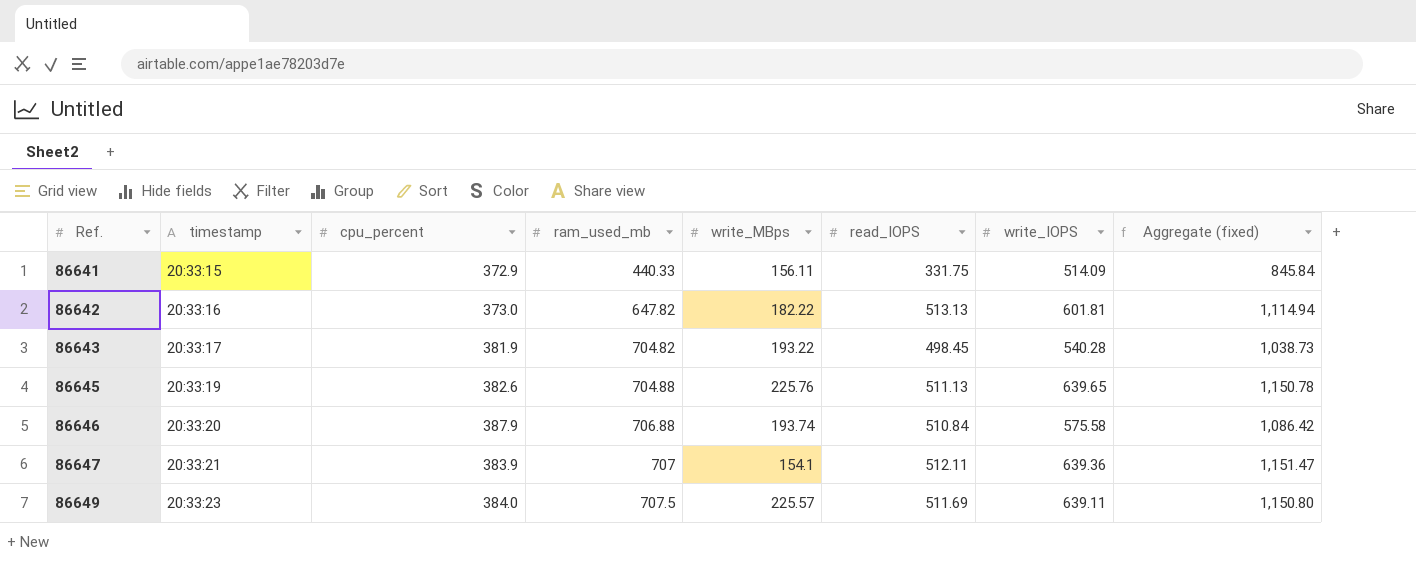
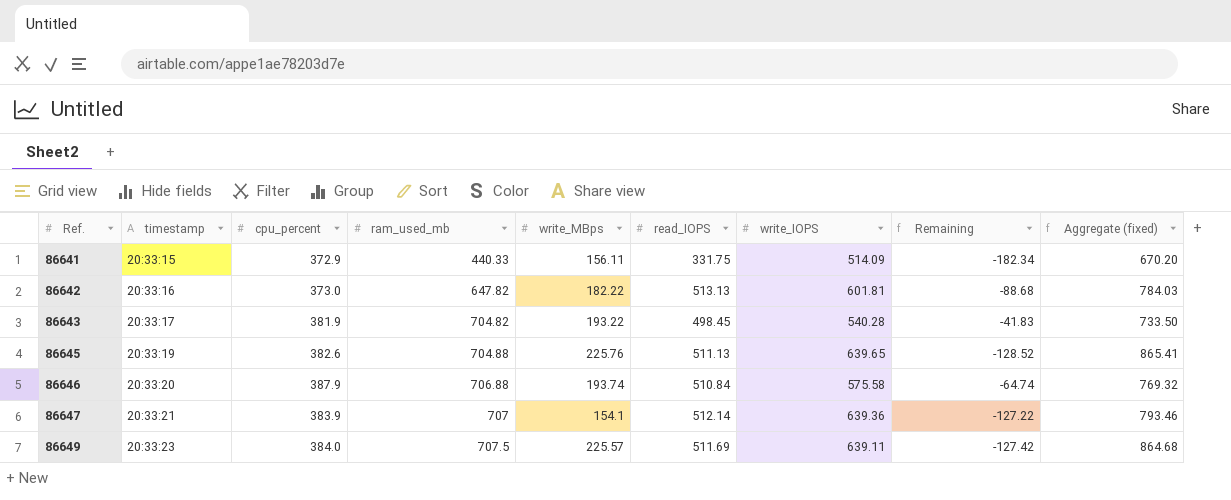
column Remaining | formula: none -> [read_IOPS] - [write_IOPS]
column Aggregate (fixed) | formula: [read_IOPS] + [write_IOPS] -> [write_MBps] + [write_IOPS]
86647 | read_IOPS: 512.11 -> 512.14

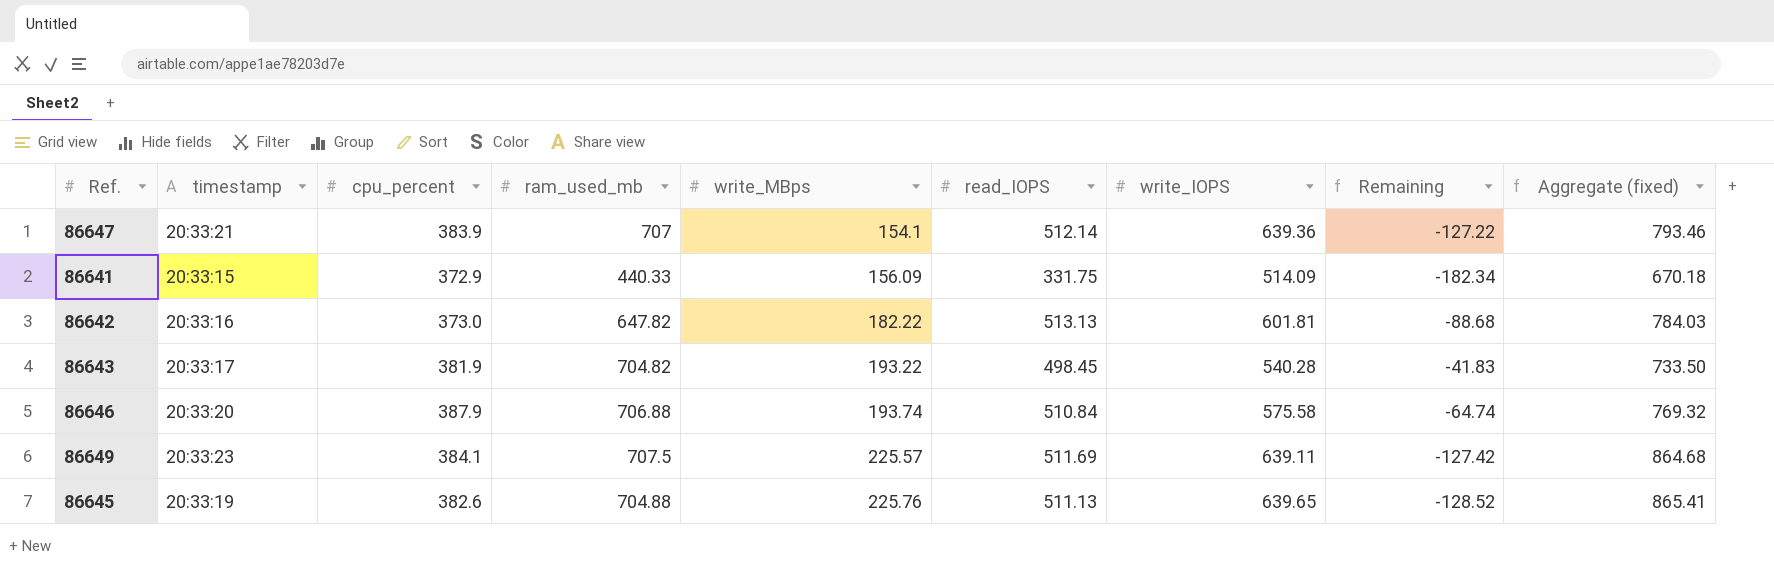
row order: Ref. ascending -> write_MBps ascending
86641 | write_MBps: 156.11 -> 156.09
86641 | Aggregate (fixed): 670.20 -> 670.18
86649 | cpu_percent: 384.0 -> 384.1

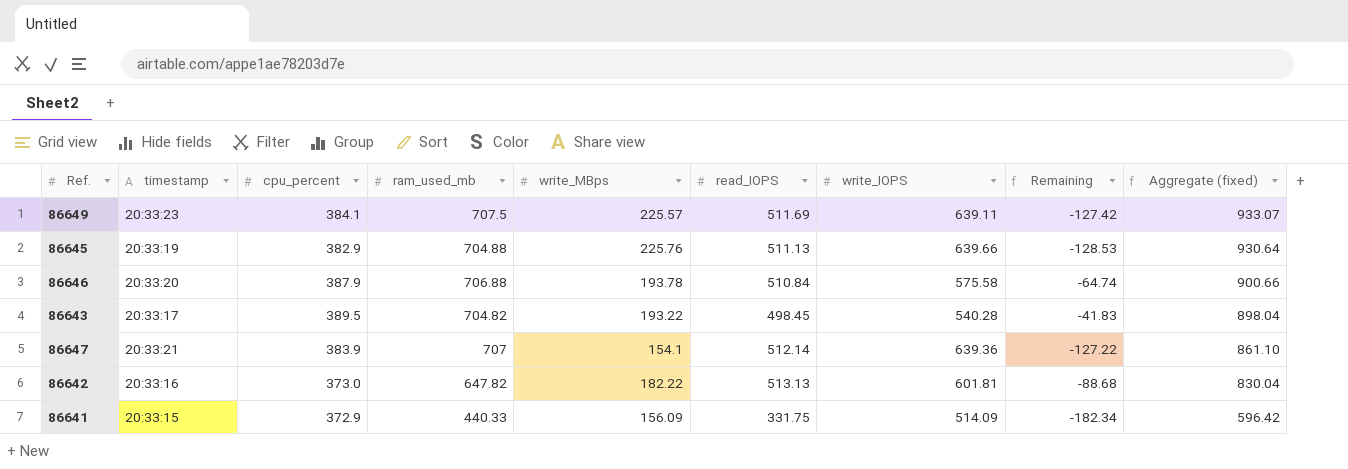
row order: write_MBps ascending -> Aggregate (fixed) descending
column Aggregate (fixed) | formula: [write_MBps] + [write_IOPS] -> [ram_used_mb] + [write_MBps]
86645 | cpu_percent: 382.6 -> 382.9
86645 | write_IOPS: 639.65 -> 639.66
86645 | Remaining: -128.52 -> -128.53
86646 | write_MBps: 193.74 -> 193.78
86643 | cpu_percent: 381.9 -> 389.5

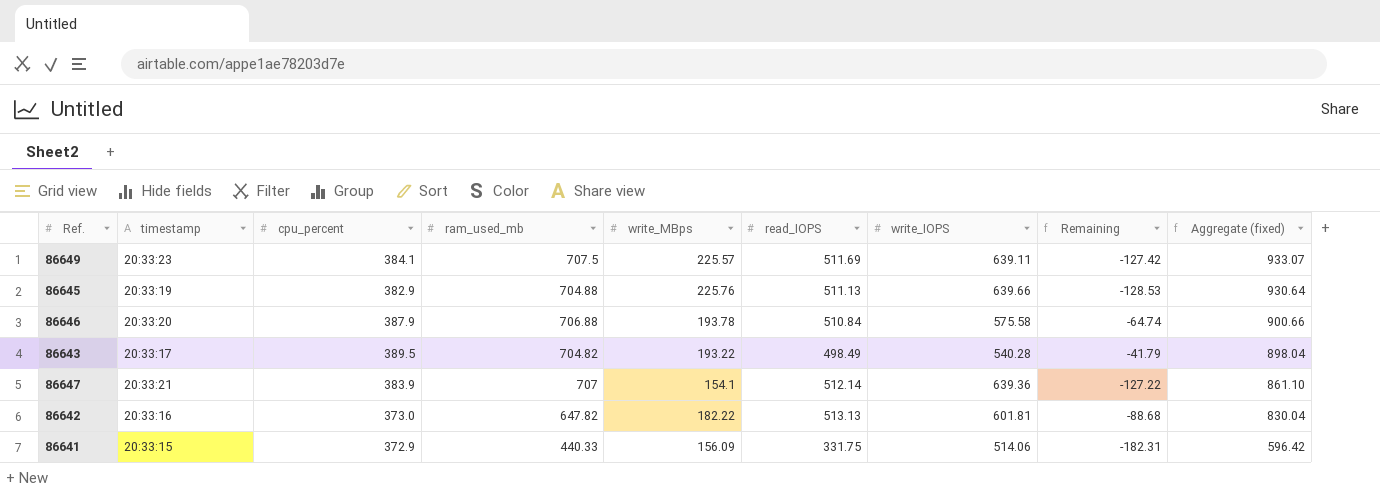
86643 | read_IOPS: 498.45 -> 498.49
86643 | Remaining: -41.83 -> -41.79
86641 | write_IOPS: 514.09 -> 514.06
86641 | Remaining: -182.34 -> -182.31

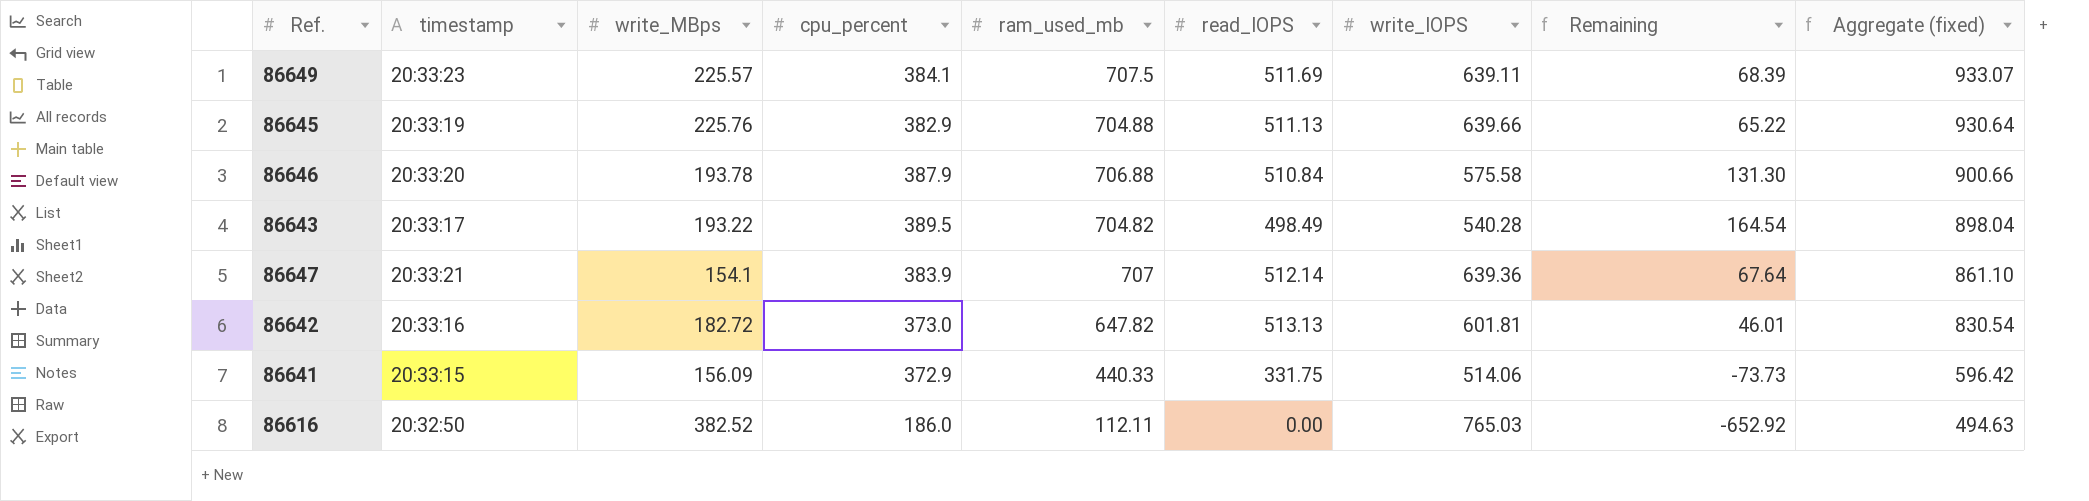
column write_MBps | position: 5 -> 3
column Remaining | formula: [read_IOPS] - [write_IOPS] -> [ram_used_mb] - [write_IOPS]
86642 | write_MBps: 182.22 -> 182.72
86642 | Aggregate (fixed): 830.04 -> 830.54
row 86616: none -> 20:32:50 | 382.52 | 186.0 | 112.11 | 0.00 | 765.03 | -652.92 | 494.63

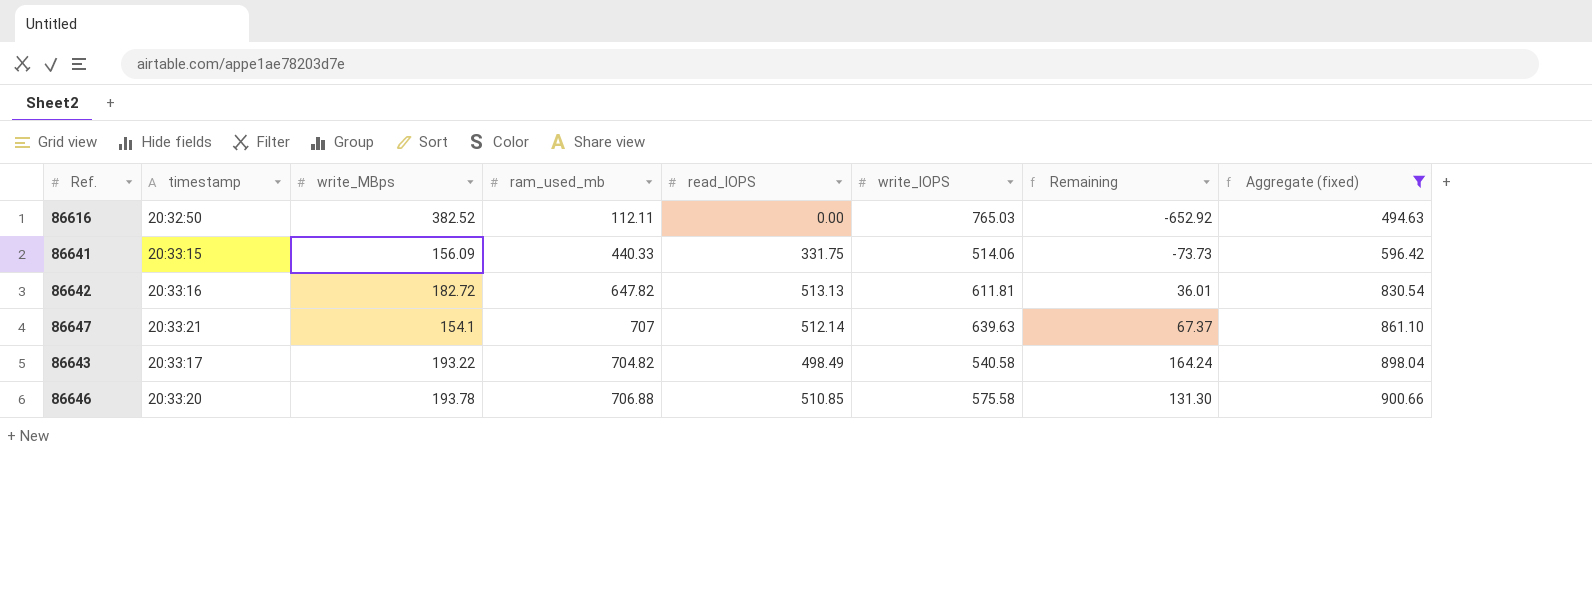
filter: none -> Aggregate (fixed) <= 900.66
row order: Aggregate (fixed) descending -> Aggregate (fixed) ascending
column cpu_percent | position: 4 -> none
86642 | write_IOPS: 601.81 -> 611.81
86642 | Remaining: 46.01 -> 36.01
86647 | write_IOPS: 639.36 -> 639.63
86647 | Remaining: 67.64 -> 67.37
86643 | write_IOPS: 540.28 -> 540.58
86643 | Remaining: 164.54 -> 164.24
86646 | read_IOPS: 510.84 -> 510.85

